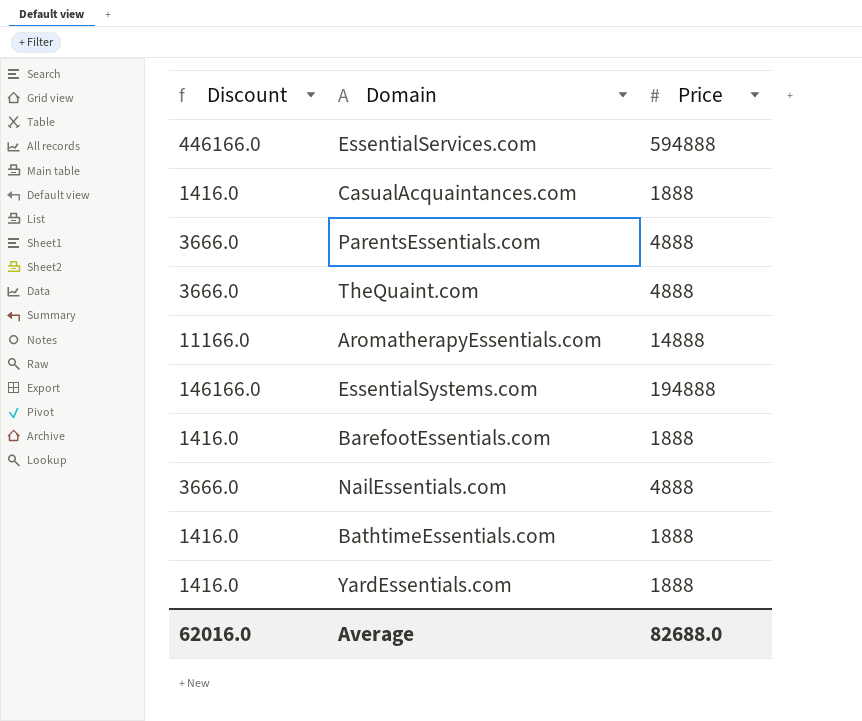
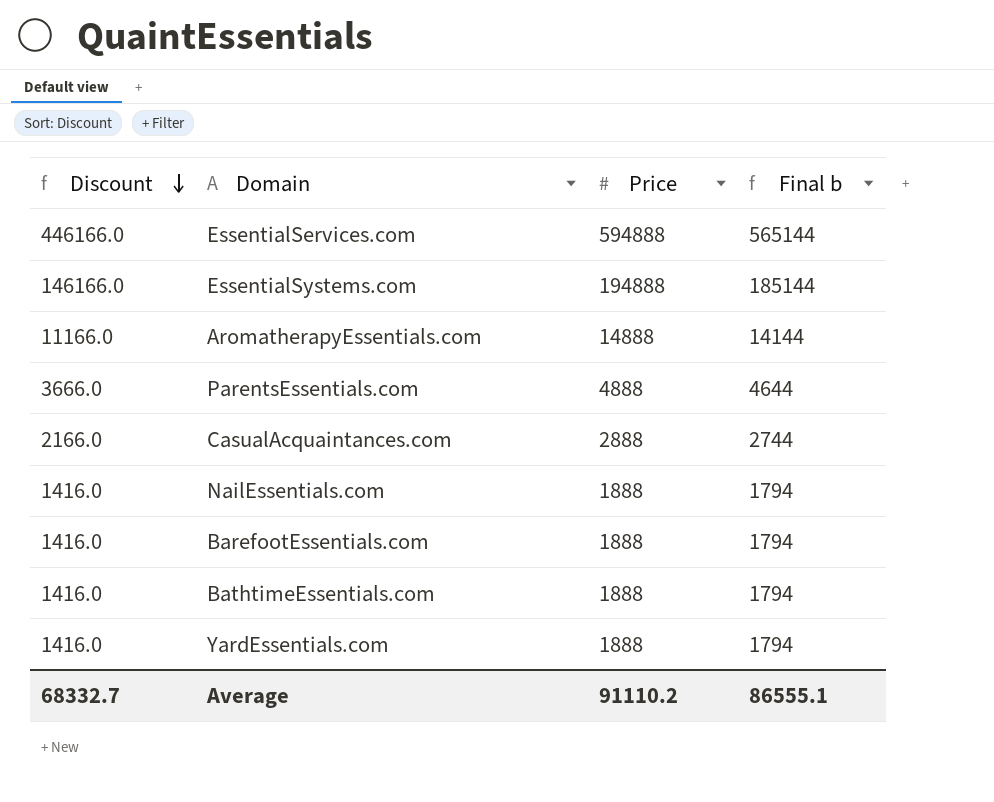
row order: none -> Discount descending
column Final b | formula: none -> [Price] * 0.95
row TheQuaint.com: 3666.0 | 4888 -> none
CasualAcquaintances.com | Discount: 1416.0 -> 2166.0
CasualAcquaintances.com | Price: 1888 -> 2888
NailEssentials.com | Discount: 3666.0 -> 1416.0
NailEssentials.com | Price: 4888 -> 1888
Average | Discount: 62016.0 -> 68332.7
Average | Price: 82688.0 -> 91110.2

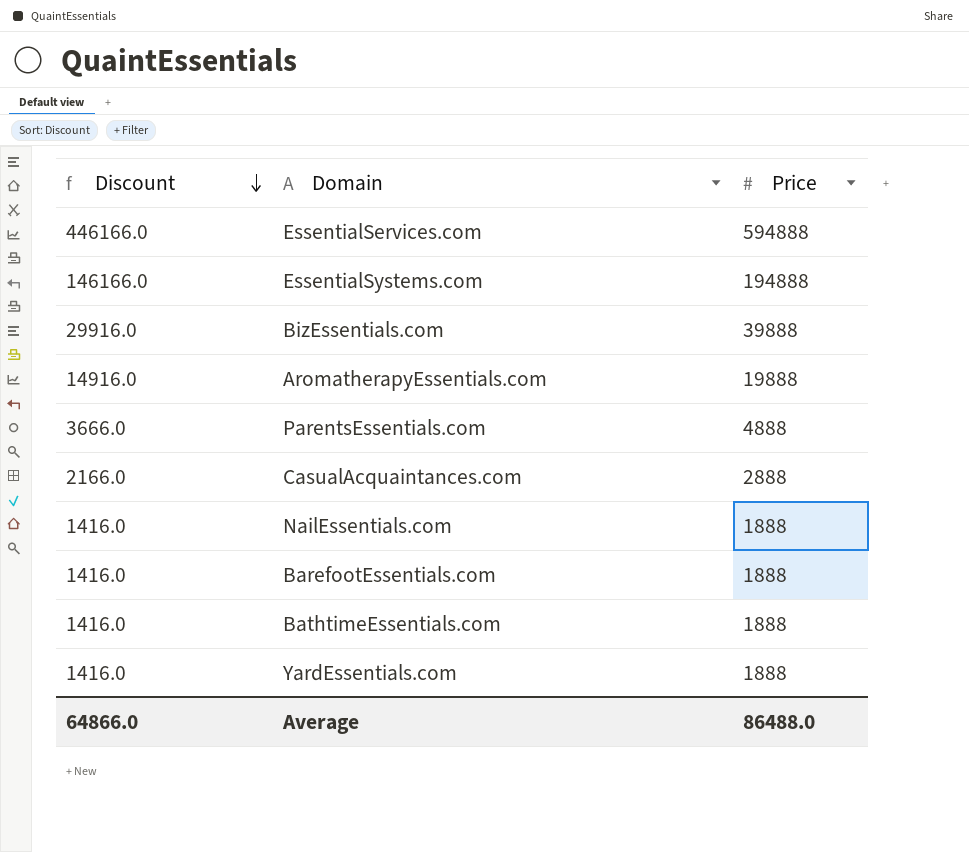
column Final b | formula: [Price] * 0.95 -> none
row BizEssentials.com: none -> 29916.0 | 39888
AromatherapyEssentials.com | Discount: 11166.0 -> 14916.0
AromatherapyEssentials.com | Price: 14888 -> 19888
Average | Discount: 68332.7 -> 64866.0
Average | Price: 91110.2 -> 86488.0

